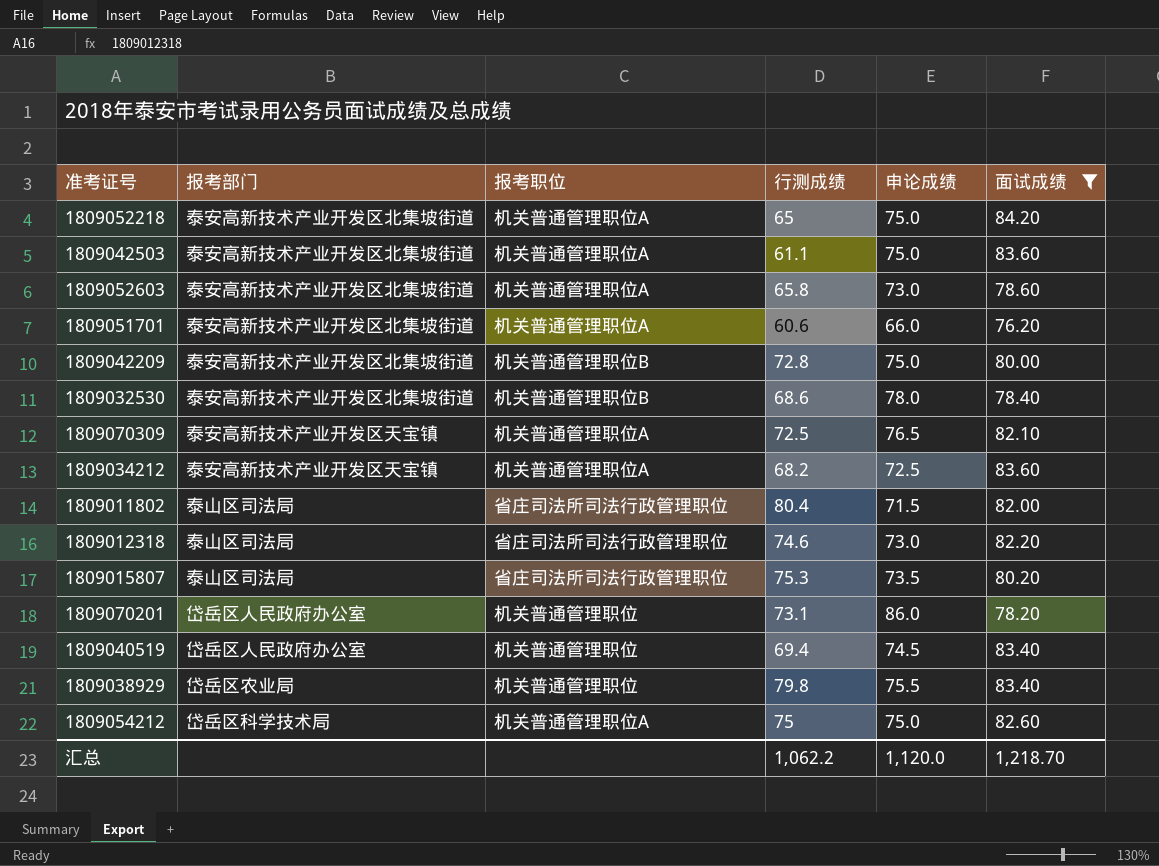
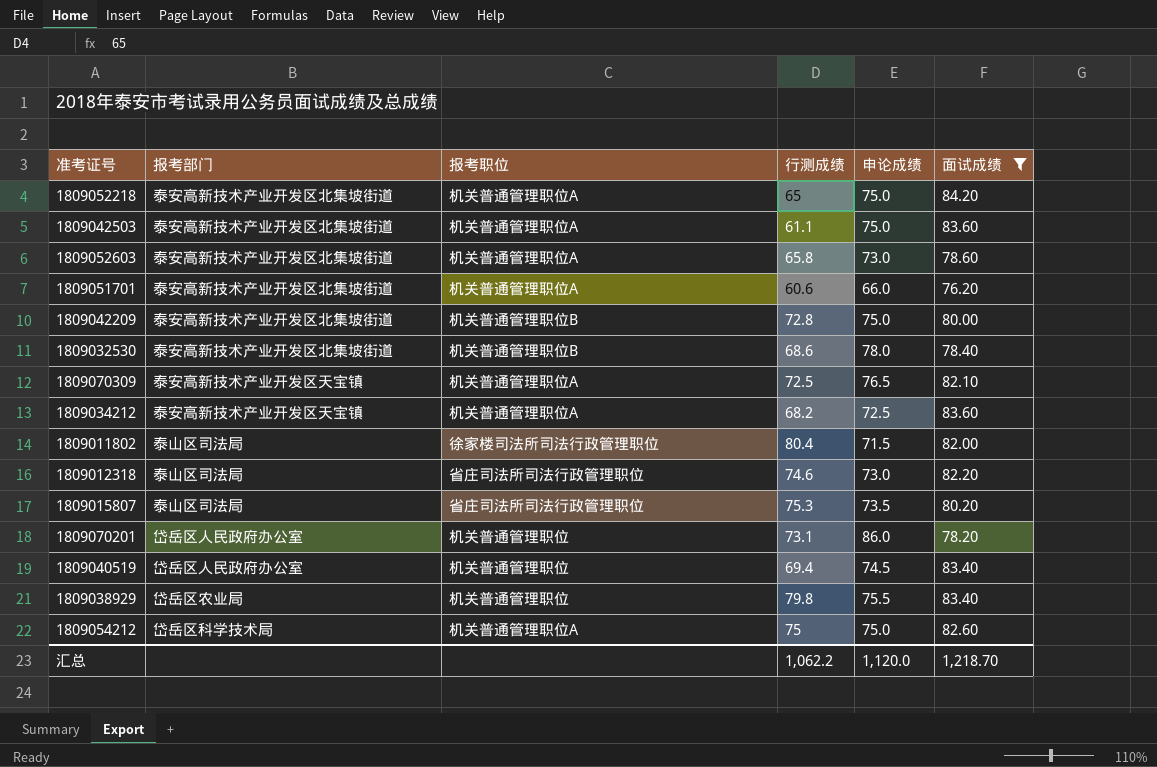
1809011802 | 报考职位: 省庄司法所司法行政管理职位 -> 徐家楼司法所司法行政管理职位

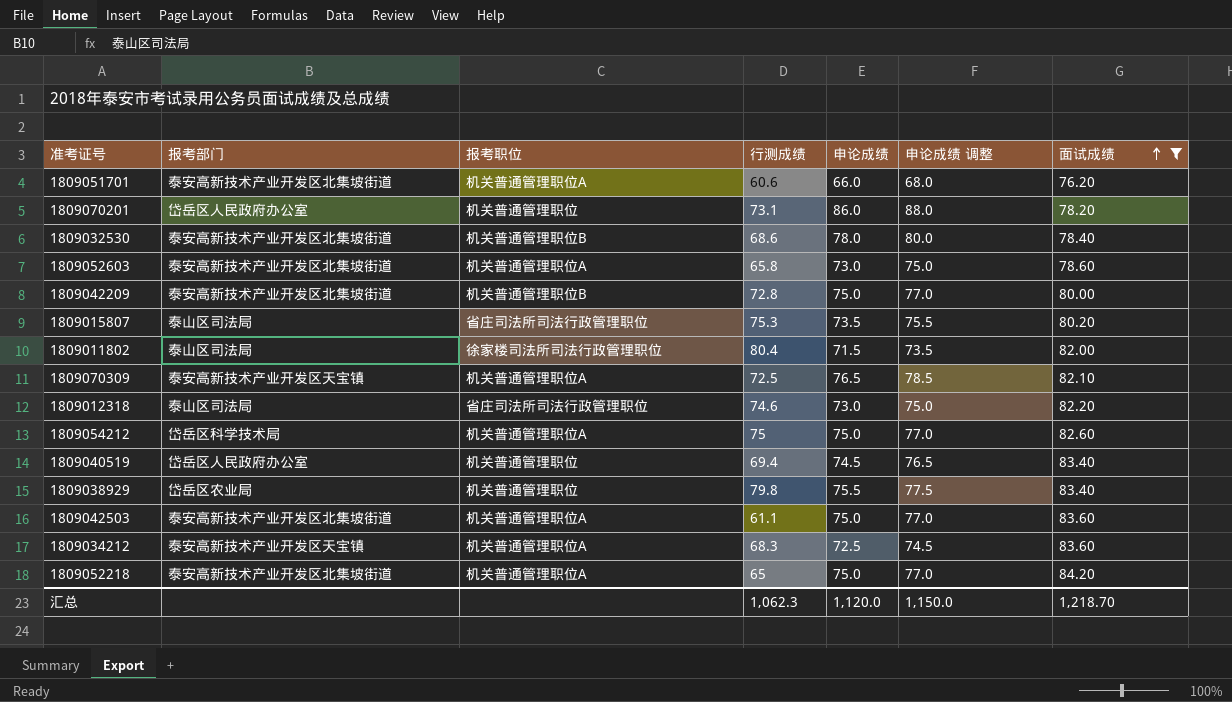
row order: none -> 面试成绩 ascending
column 申论成绩 调整 | formula: none -> [申论成绩] + 2
1809034212 | 行测成绩: 68.2 -> 68.3
汇总 | 行测成绩: 1,062.2 -> 1,062.3

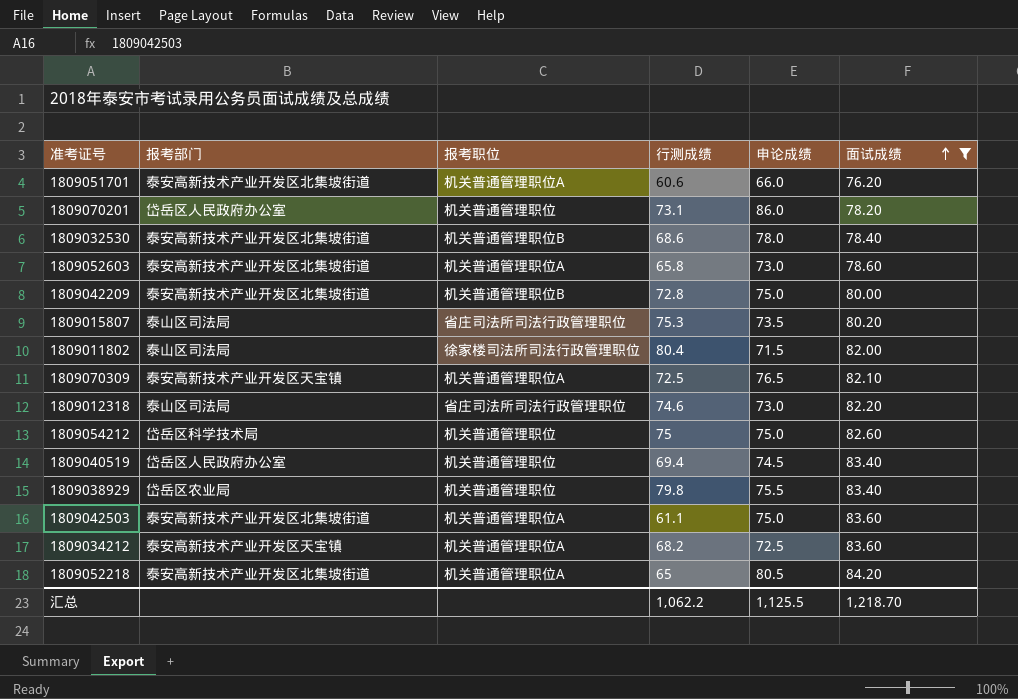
column 申论成绩 调整 | formula: [申论成绩] + 2 -> none
1809054212 | 报考职位: 机关普通管理职位A -> 机关普通管理职位
1809034212 | 行测成绩: 68.3 -> 68.2
1809052218 | 申论成绩: 75.0 -> 80.5
汇总 | 行测成绩: 1,062.3 -> 1,062.2
汇总 | 申论成绩: 1,120.0 -> 1,125.5

